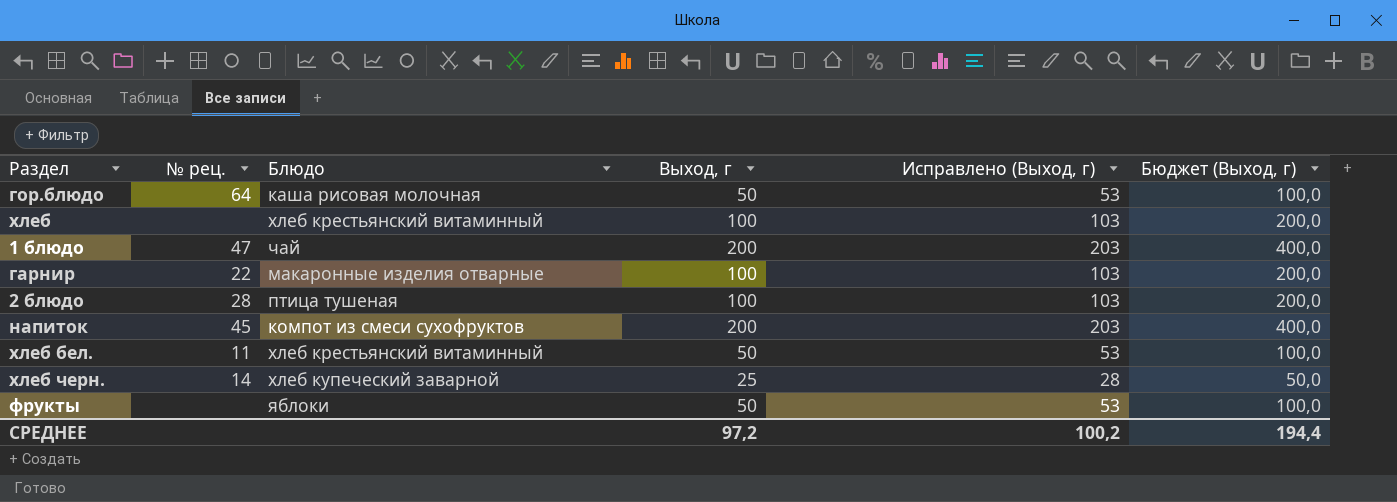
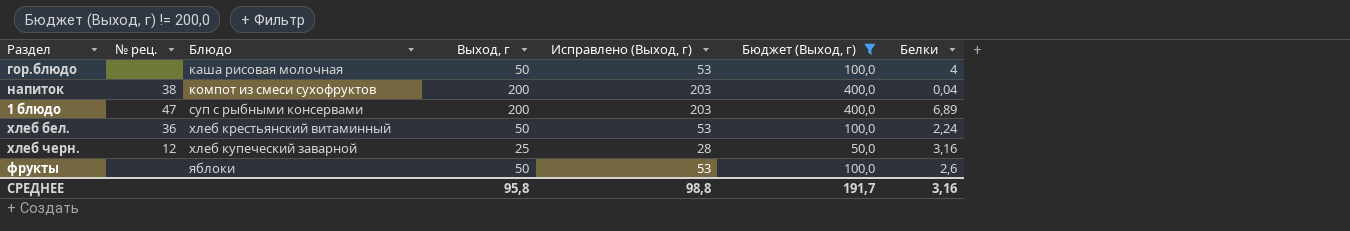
filter: none -> Бюджет (Выход, г) != 200,0
row order: none -> Блюдо ascending
column Белки | position: none -> 7
гор.блюдо | № рец.: 64 -> none
напиток | № рец.: 45 -> 38
1 блюдо | Блюдо: чай -> суп с рыбными консервами
хлеб бел. | № рец.: 11 -> 36
хлеб черн. | № рец.: 14 -> 12
СРЕДНЕЕ | Выход, г: 97,2 -> 95,8
СРЕДНЕЕ | Исправлено (Выход, г): 100,2 -> 98,8
СРЕДНЕЕ | Бюджет (Выход, г): 194,4 -> 191,7

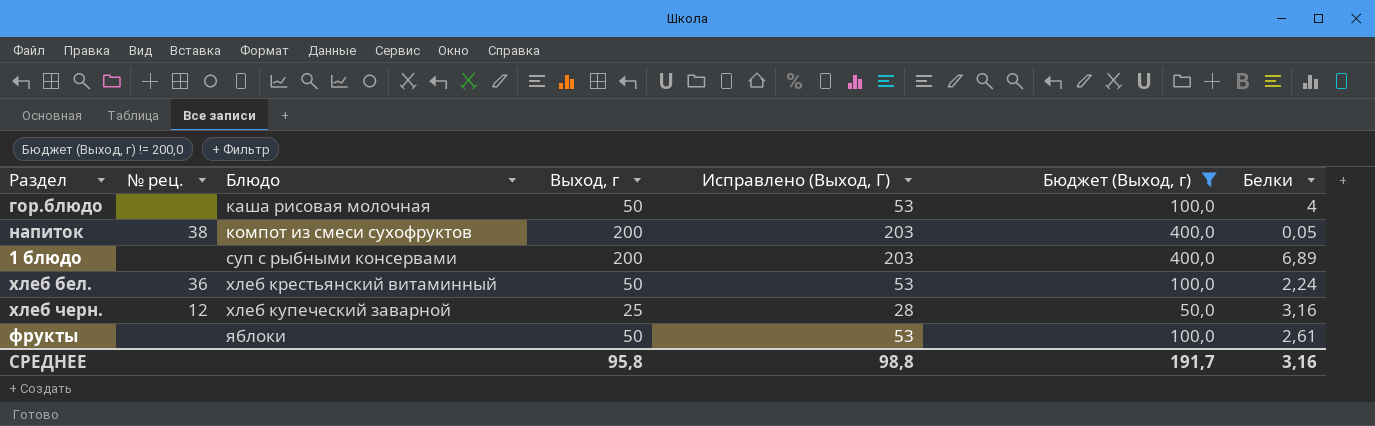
column name: Исправлено (Выход, г) -> Исправлено (Выход, Г)
напиток | Белки: 0,04 -> 0,05
1 блюдо | № рец.: 47 -> none
фрукты | Белки: 2,6 -> 2,61

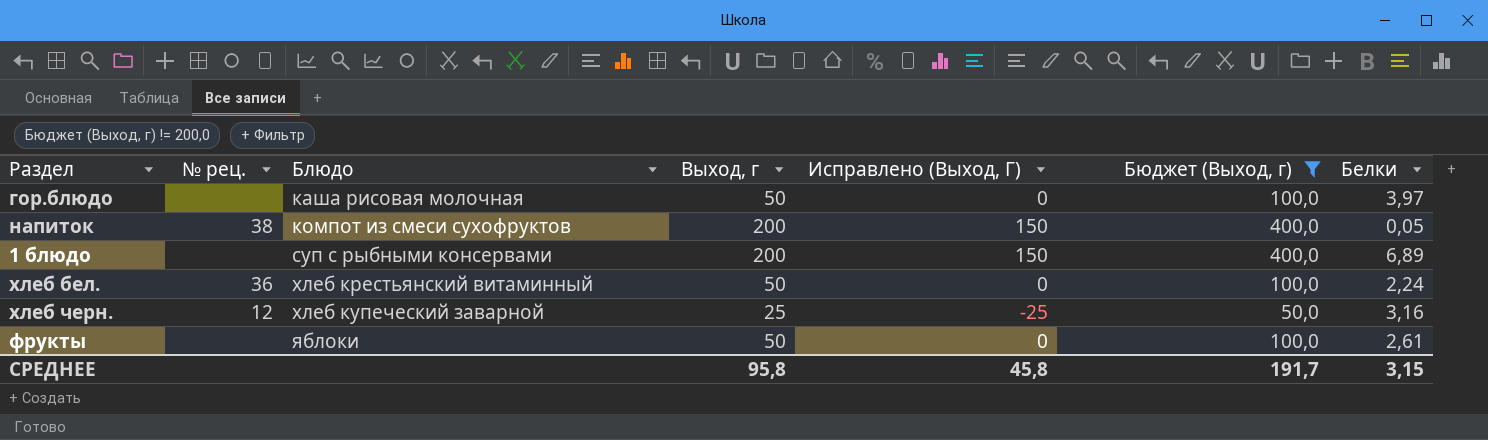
column Исправлено (Выход, Г) | formula: [Выход, г] + 3 -> [Выход, г] - 50
гор.блюдо | Белки: 4 -> 3,97
СРЕДНЕЕ | Исправлено (Выход, Г): 98,8 -> 45,8
СРЕДНЕЕ | Белки: 3,16 -> 3,15

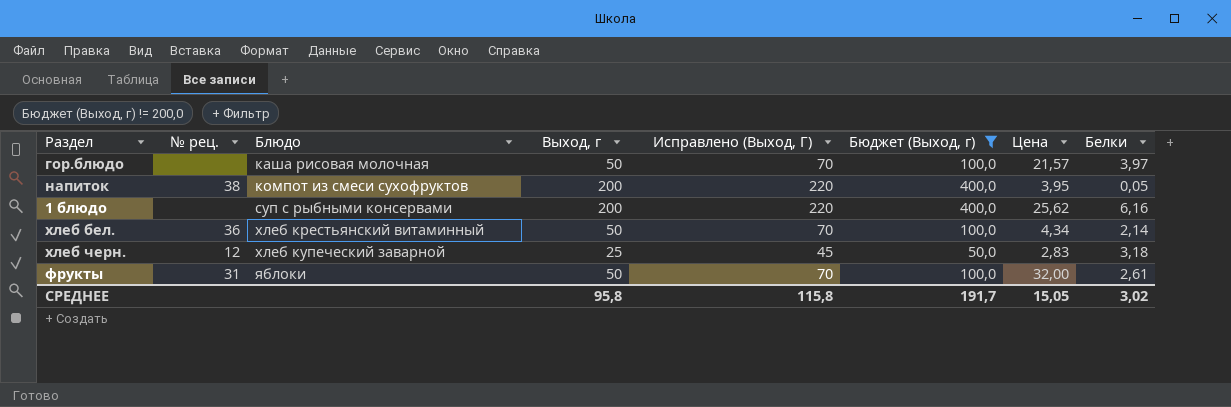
column Исправлено (Выход, Г) | formula: [Выход, г] - 50 -> [Выход, г] + 20
column Цена | position: none -> 7
1 блюдо | Белки: 6,89 -> 6,16
хлеб бел. | Белки: 2,24 -> 2,14
хлеб черн. | Белки: 3,16 -> 3,18
фрукты | № рец.: none -> 31
СРЕДНЕЕ | Исправлено (Выход, Г): 45,8 -> 115,8
СРЕДНЕЕ | Белки: 3,15 -> 3,02

